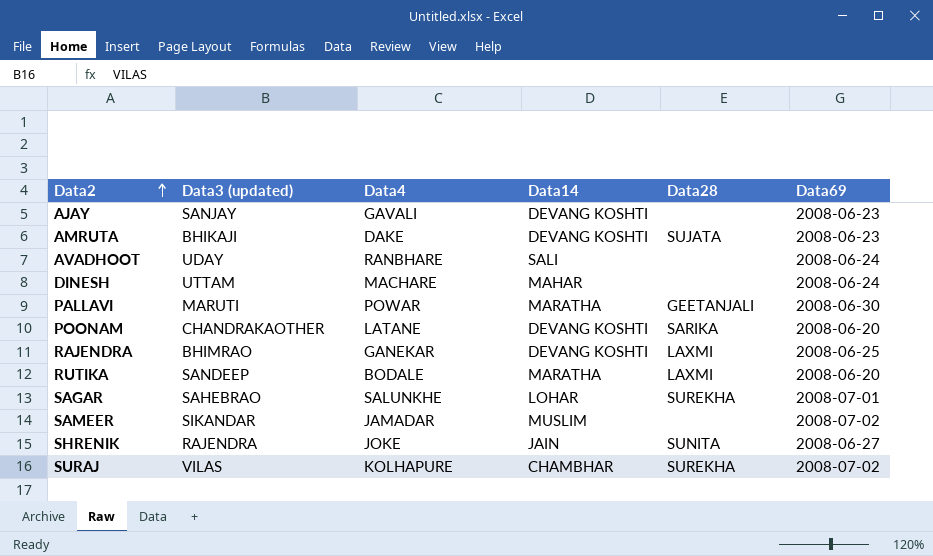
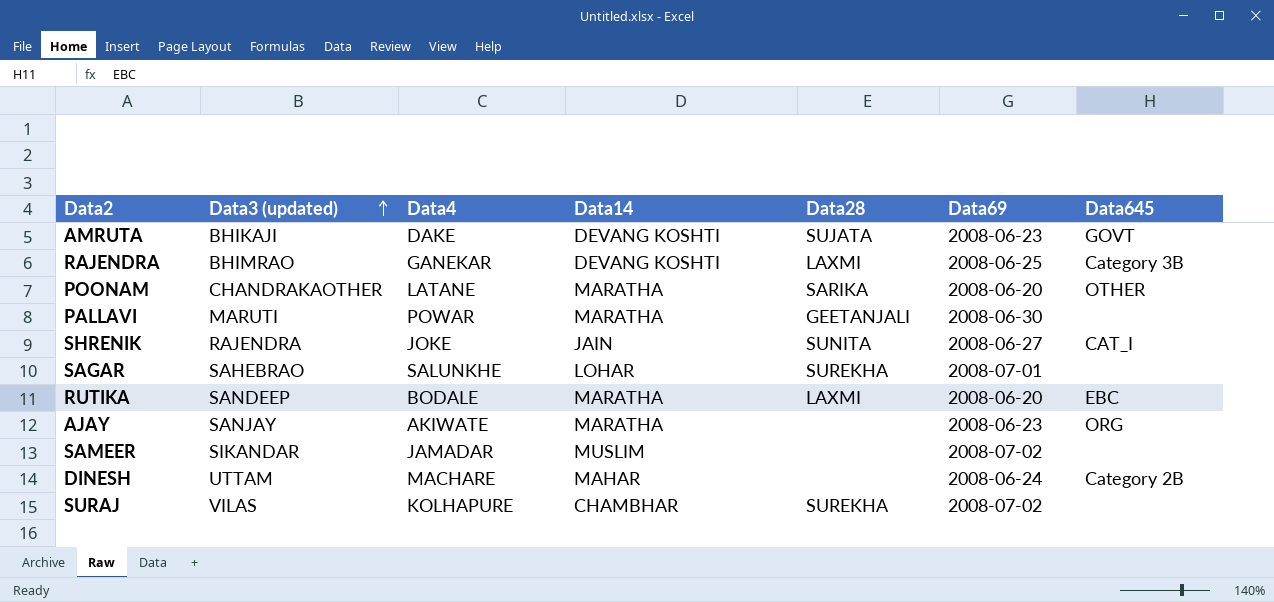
row order: Data2 ascending -> Data3 (updated) ascending
column Data645 | position: none -> 7
row AVADHOOT: UDAY | RANBHARE | SALI | none | 2008-06-24 -> none
POONAM | Data14: DEVANG KOSHTI -> MARATHA
AJAY | Data4: GAVALI -> AKIWATE
AJAY | Data14: DEVANG KOSHTI -> MARATHA

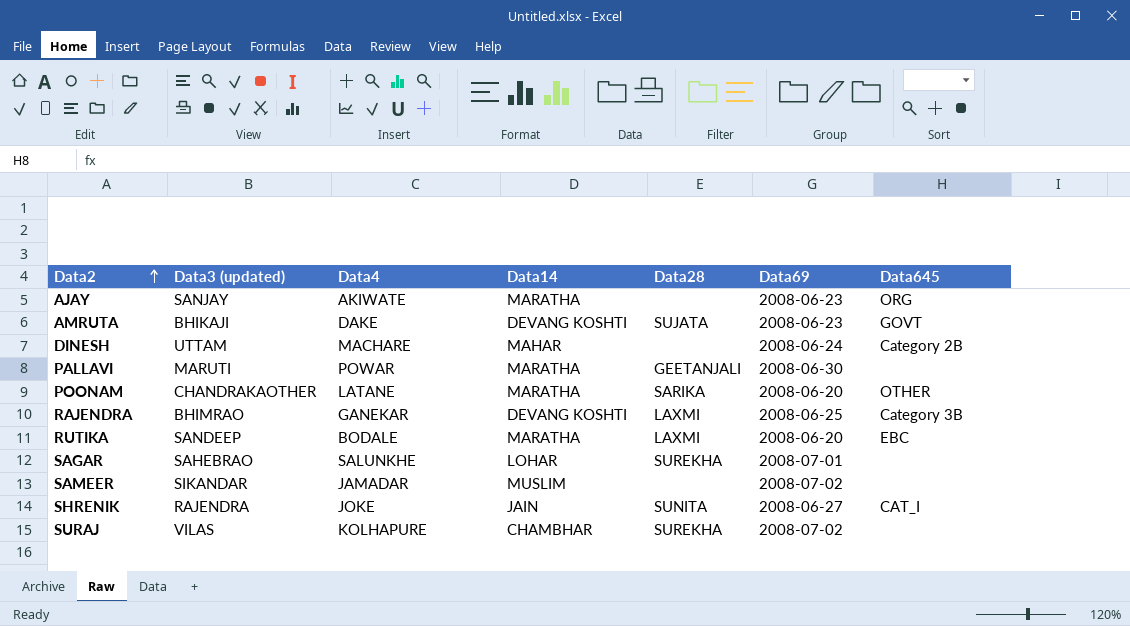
row order: Data3 (updated) ascending -> Data2 ascending

